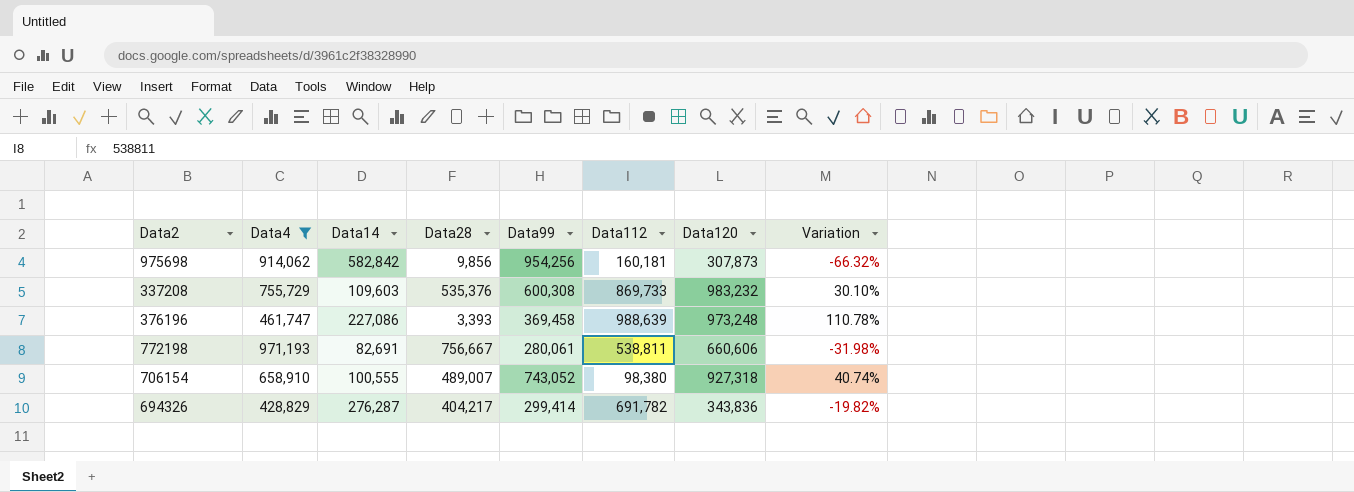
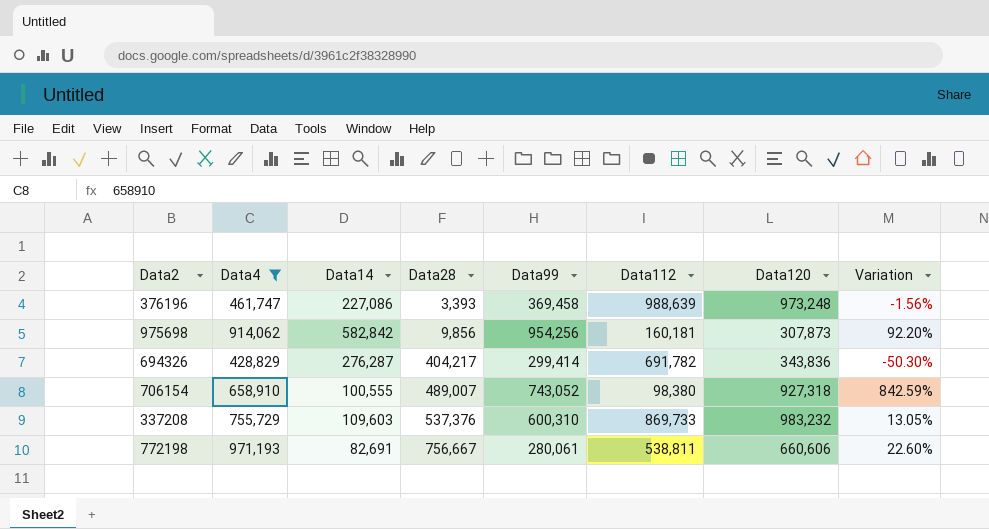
row order: none -> Data28 ascending
column Variation | formula: ([Data120] - [Data4]) / [Data4] -> ([Data120] - [Data112]) / [Data112]
337208 | Data28: 535,376 -> 537,376
337208 | Data99: 600,308 -> 600,310

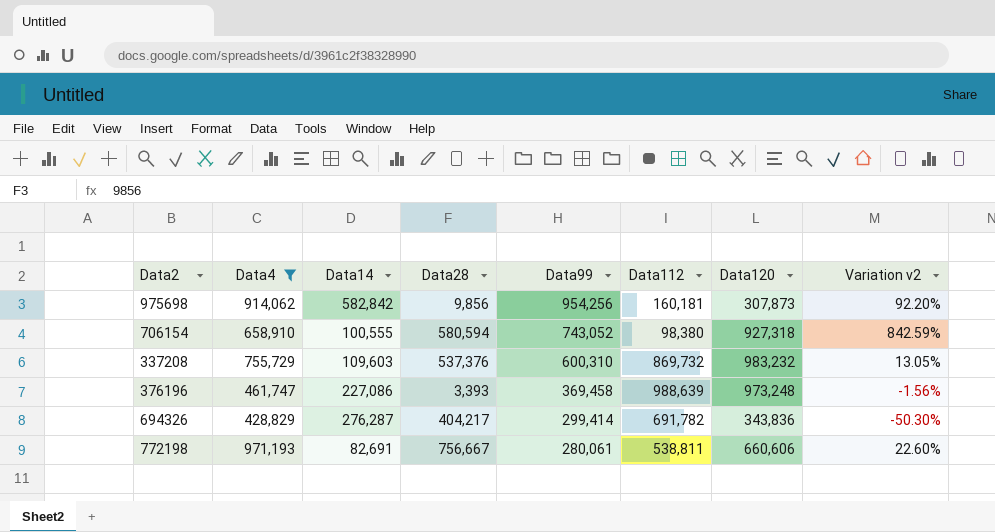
row order: Data28 ascending -> Data99 descending
column name: Variation -> Variation v2
706154 | Data28: 489,007 -> 580,594
337208 | Data112: 869,733 -> 869,732

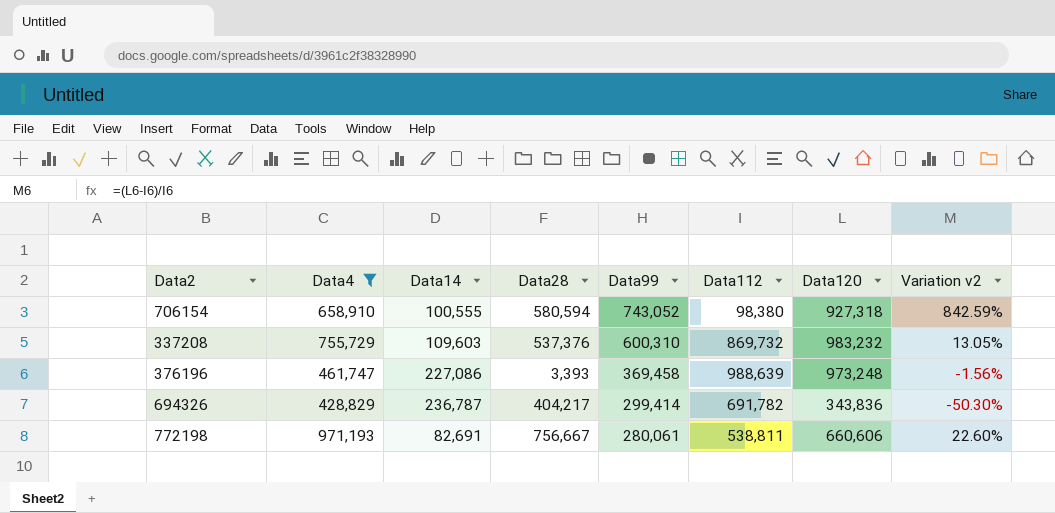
row 975698: 914,062 | 582,842 | 9,856 | 954,256 | 160,181 | 307,873 | 92.20% -> none
694326 | Data14: 276,287 -> 236,787

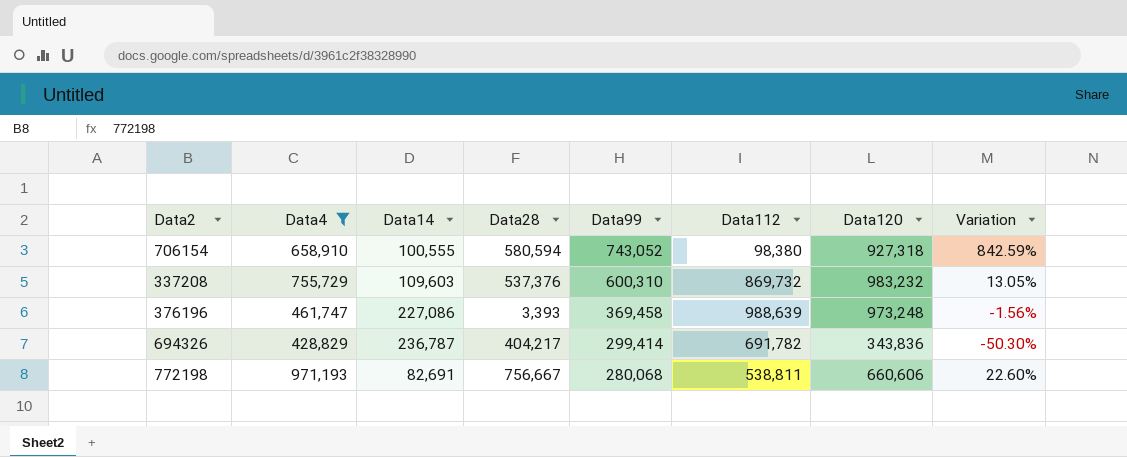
column name: Variation v2 -> Variation
772198 | Data99: 280,061 -> 280,068

